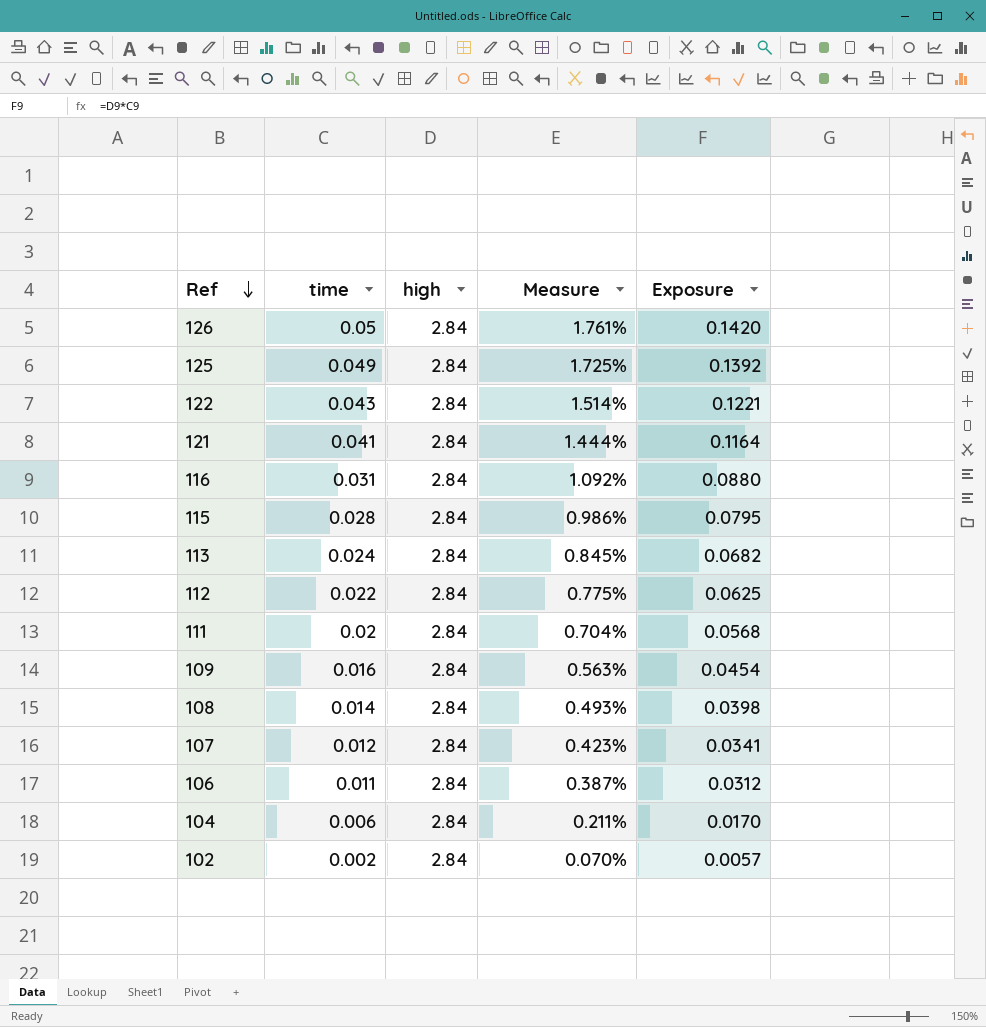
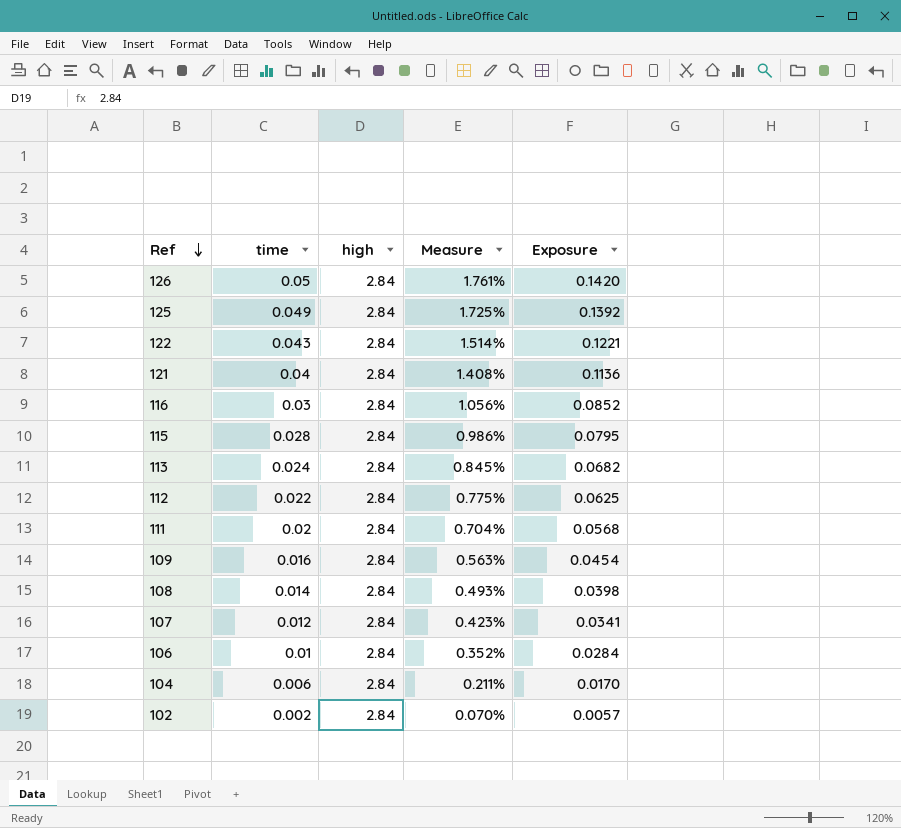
121 | time: 0.041 -> 0.04
121 | Measure: 1.444% -> 1.408%
121 | Exposure: 0.1164 -> 0.1136
116 | time: 0.031 -> 0.03
116 | Measure: 1.092% -> 1.056%
116 | Exposure: 0.0880 -> 0.0852
106 | time: 0.011 -> 0.01
106 | Measure: 0.387% -> 0.352%
106 | Exposure: 0.0312 -> 0.0284

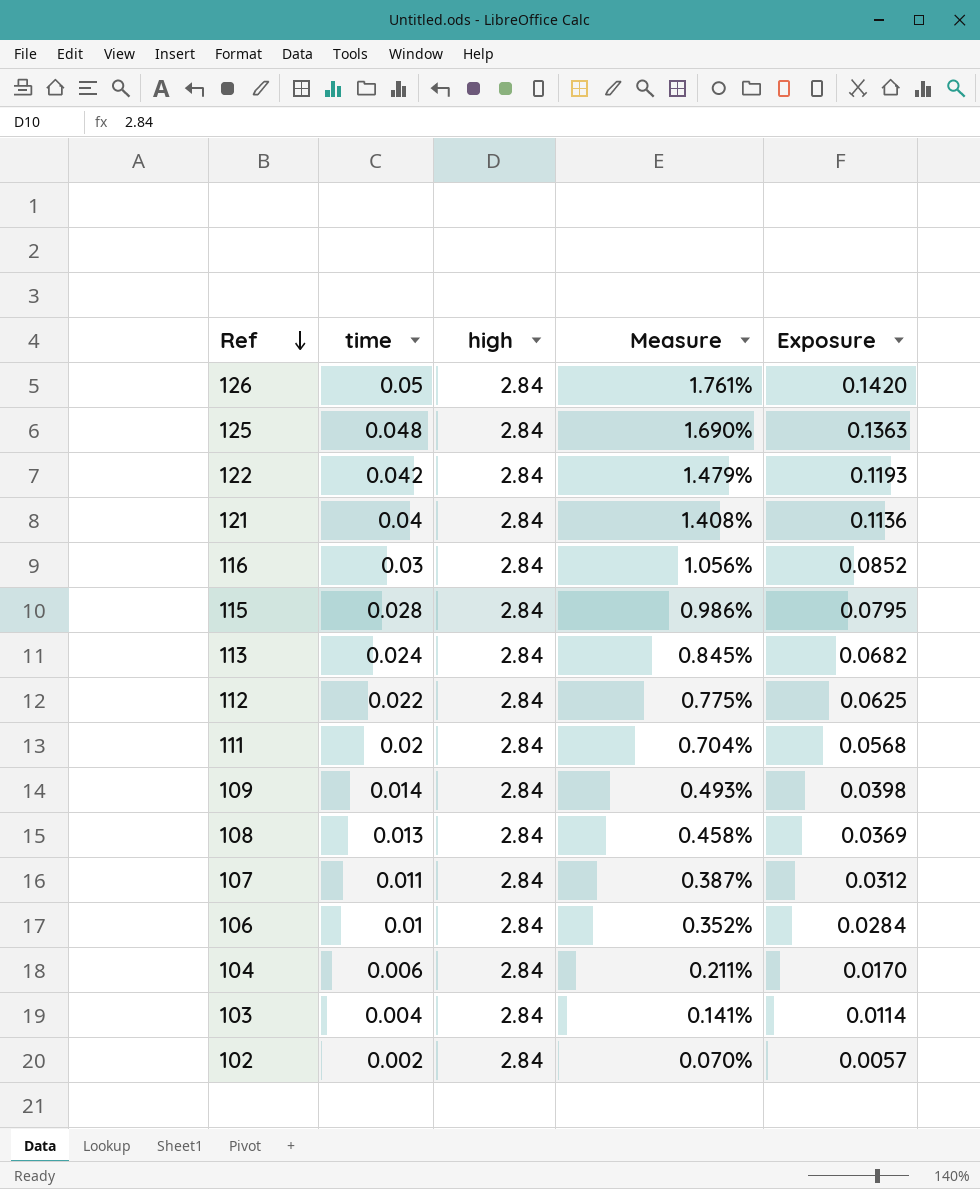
125 | time: 0.049 -> 0.048
125 | Measure: 1.725% -> 1.690%
125 | Exposure: 0.1392 -> 0.1363
122 | time: 0.043 -> 0.042
122 | Measure: 1.514% -> 1.479%
122 | Exposure: 0.1221 -> 0.1193
109 | time: 0.016 -> 0.014
109 | Measure: 0.563% -> 0.493%
109 | Exposure: 0.0454 -> 0.0398
108 | time: 0.014 -> 0.013
108 | Measure: 0.493% -> 0.458%
108 | Exposure: 0.0398 -> 0.0369
107 | time: 0.012 -> 0.011
107 | Measure: 0.423% -> 0.387%
107 | Exposure: 0.0341 -> 0.0312
row 103: none -> 0.004 | 2.84 | 0.141% | 0.0114

